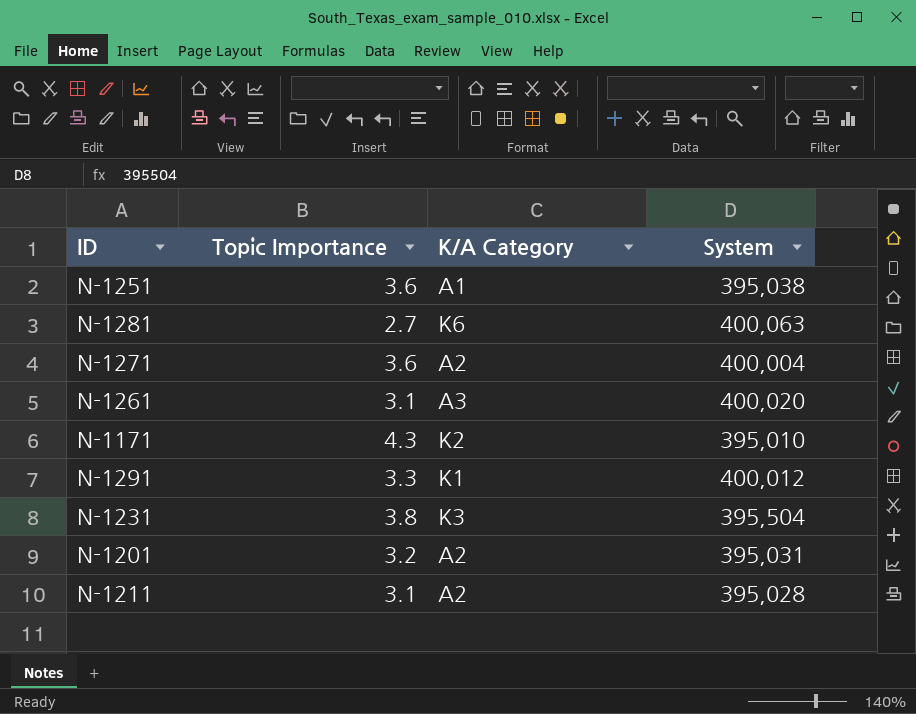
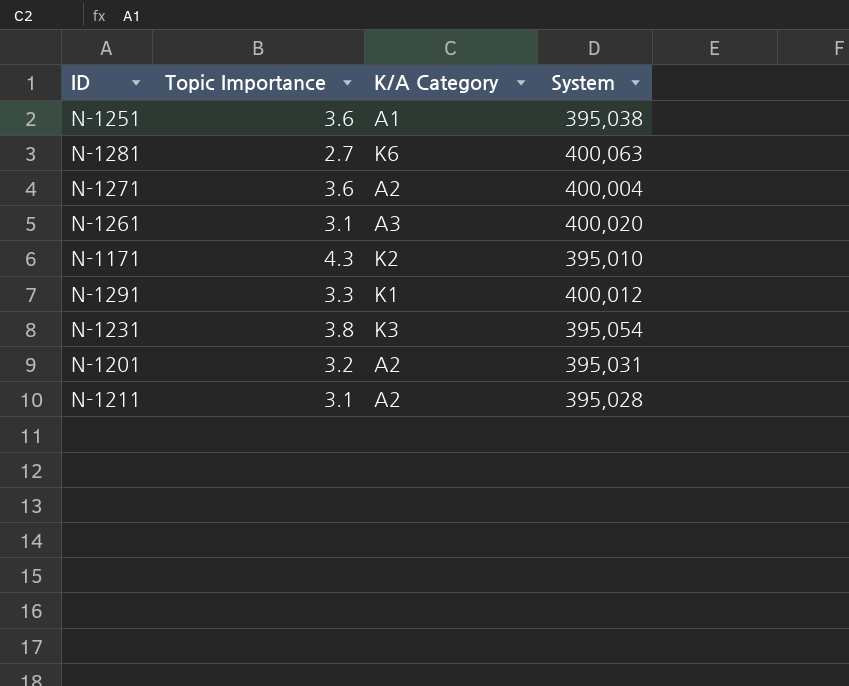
N-1231 | System: 395,504 -> 395,054

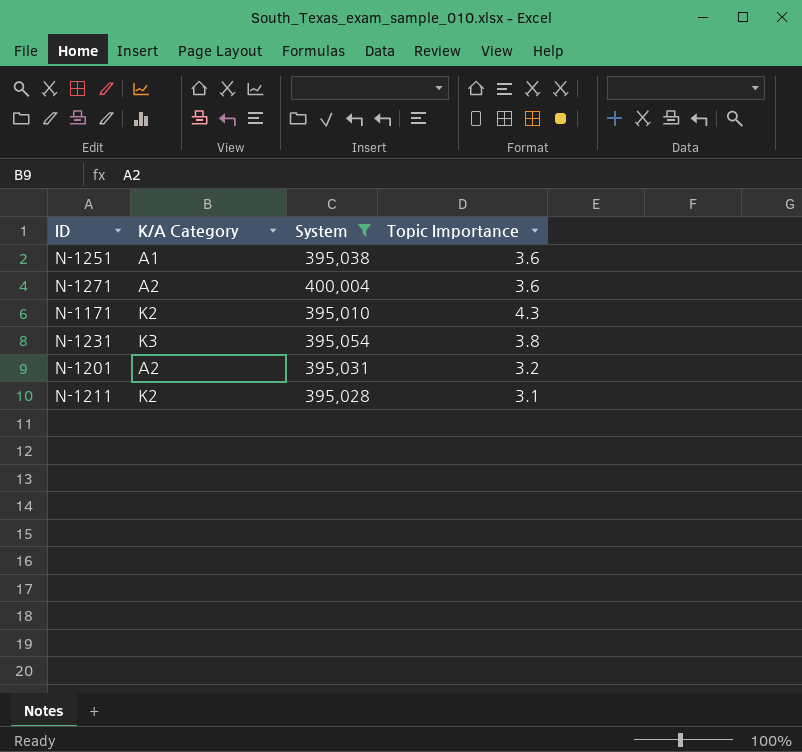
filter: none -> System <= 400,004
column Topic Importance | position: 2 -> 4
N-1211 | K/A Category: A2 -> K2

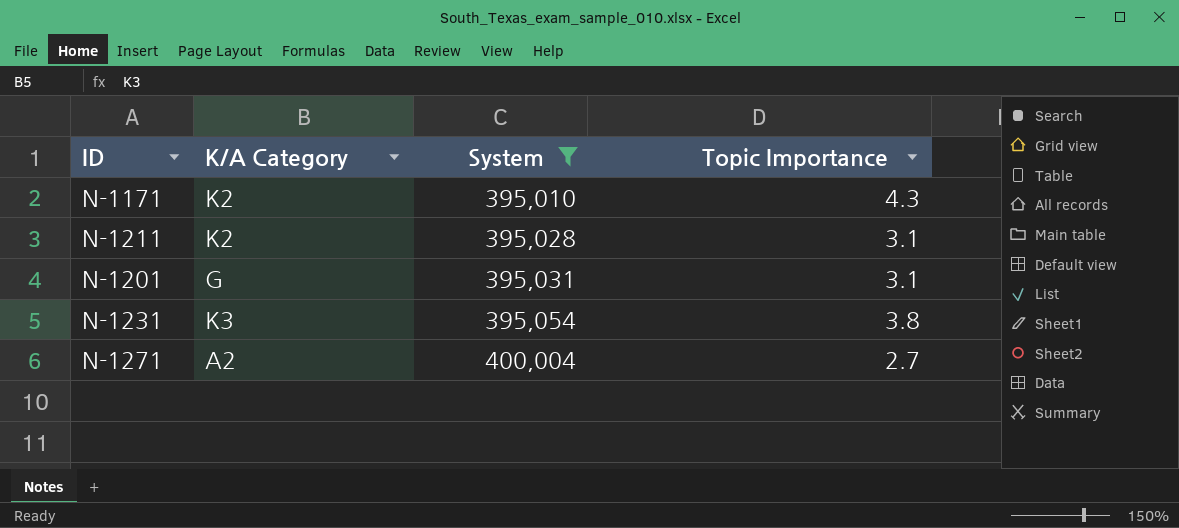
row order: none -> System ascending
row N-1251: A1 | 395,038 | 3.6 -> none
N-1201 | K/A Category: A2 -> G
N-1201 | Topic Importance: 3.2 -> 3.1
N-1271 | Topic Importance: 3.6 -> 2.7

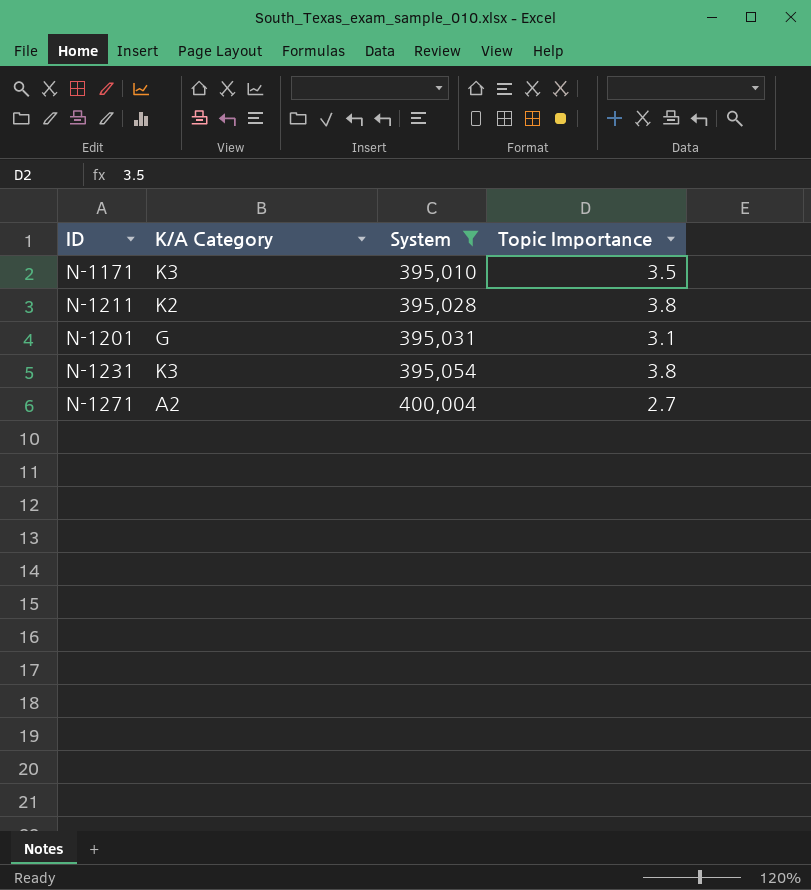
N-1171 | K/A Category: K2 -> K3
N-1171 | Topic Importance: 4.3 -> 3.5
N-1211 | Topic Importance: 3.1 -> 3.8

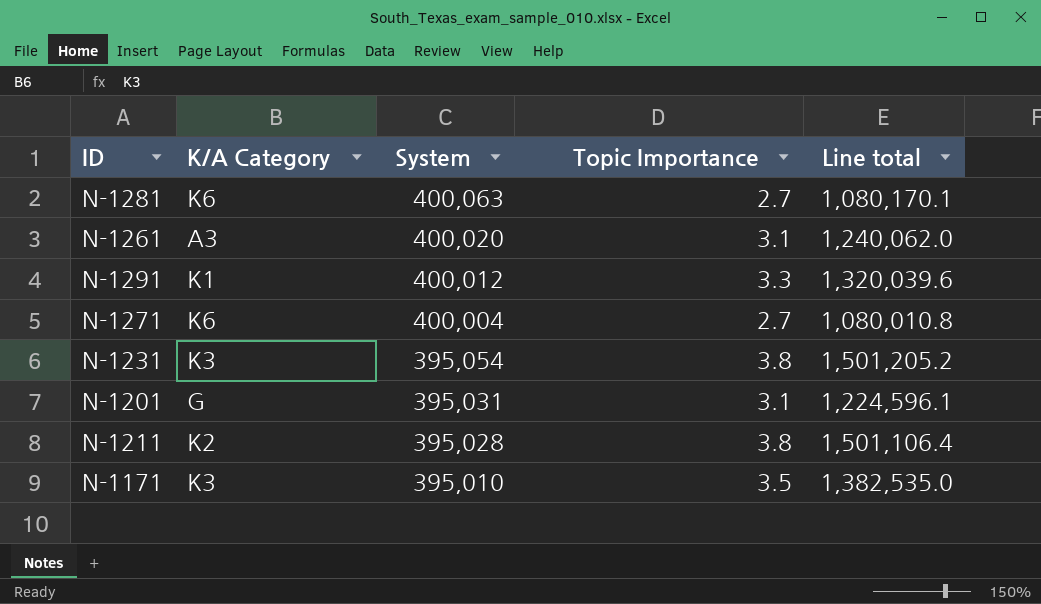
filter: System <= 400,004 -> none
row order: System ascending -> System descending
column Line total | formula: none -> [System] * [Topic Importance]
N-1271 | K/A Category: A2 -> K6

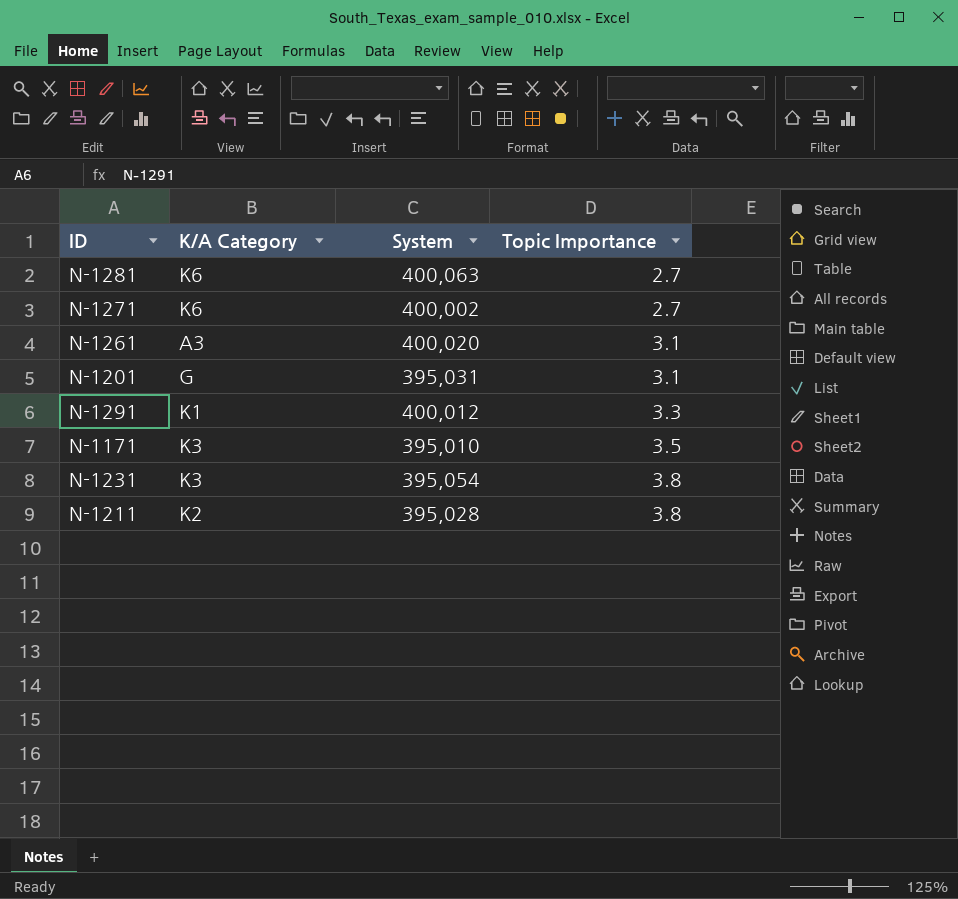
row order: System descending -> Topic Importance ascending
column Line total | formula: [System] * [Topic Importance] -> none
N-1271 | System: 400,004 -> 400,002

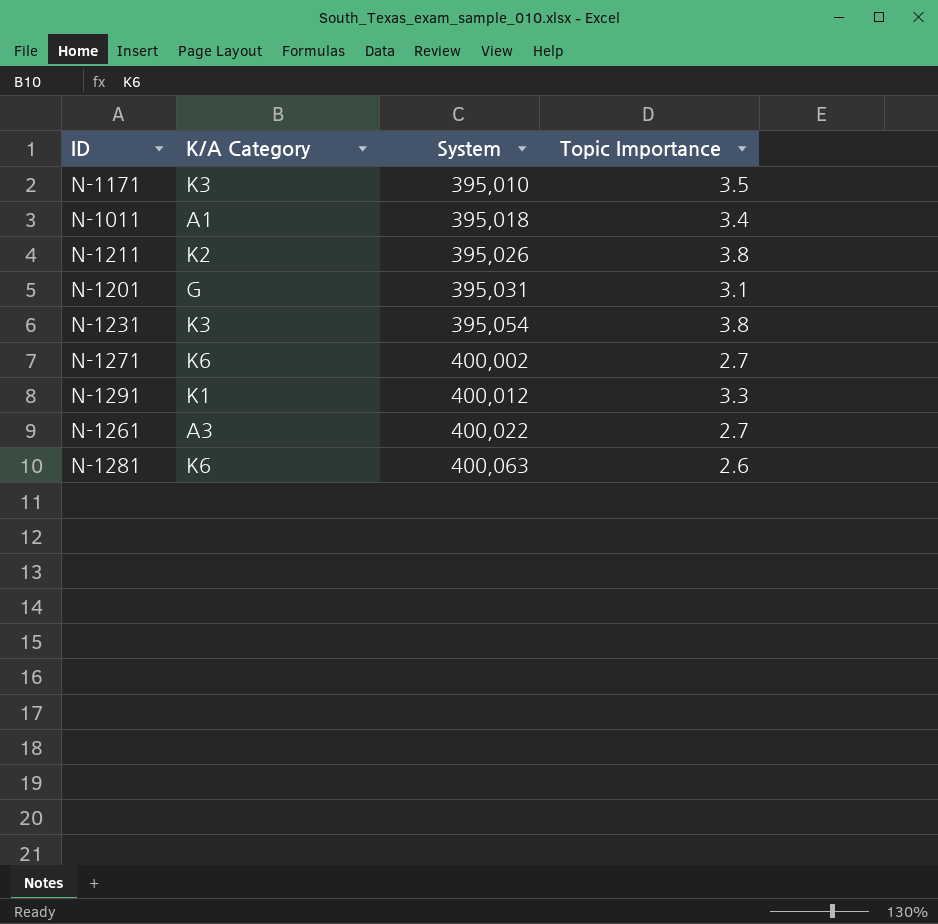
row order: Topic Importance ascending -> System ascending
row N-1011: none -> A1 | 395,018 | 3.4
N-1211 | System: 395,028 -> 395,026
N-1261 | System: 400,020 -> 400,022
N-1261 | Topic Importance: 3.1 -> 2.7
N-1281 | Topic Importance: 2.7 -> 2.6

